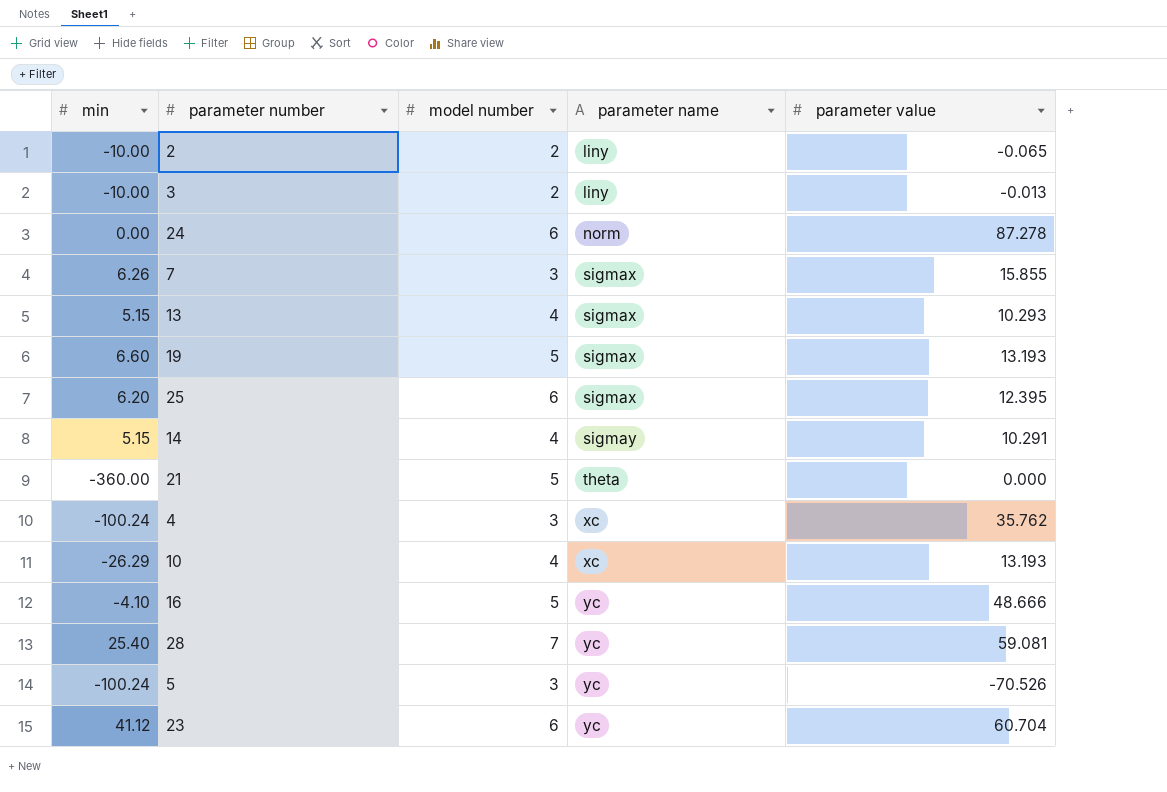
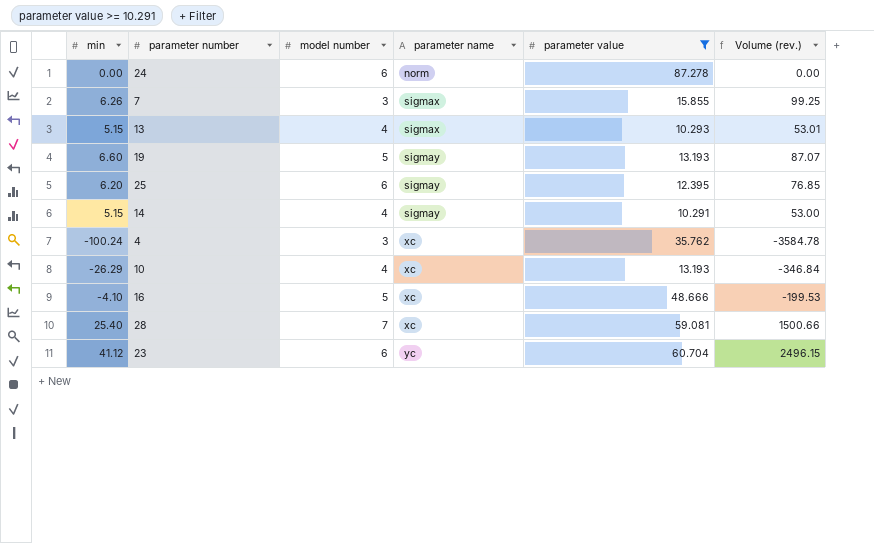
filter: none -> parameter value >= 10.291
column Volume (rev.) | formula: none -> [min] * [parameter value]
19 | parameter name: sigmax -> sigmay
25 | parameter name: sigmax -> sigmay
16 | parameter name: yc -> xc
28 | parameter name: yc -> xc

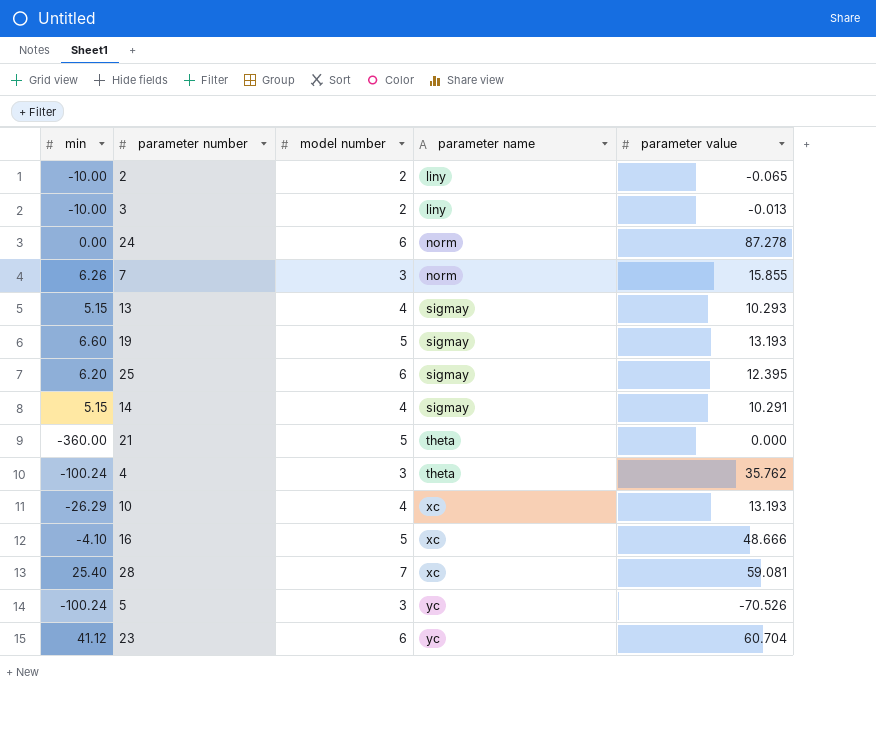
filter: parameter value >= 10.291 -> none
column Volume (rev.) | formula: [min] * [parameter value] -> none
7 | parameter name: sigmax -> norm
13 | parameter name: sigmax -> sigmay
4 | parameter name: xc -> theta

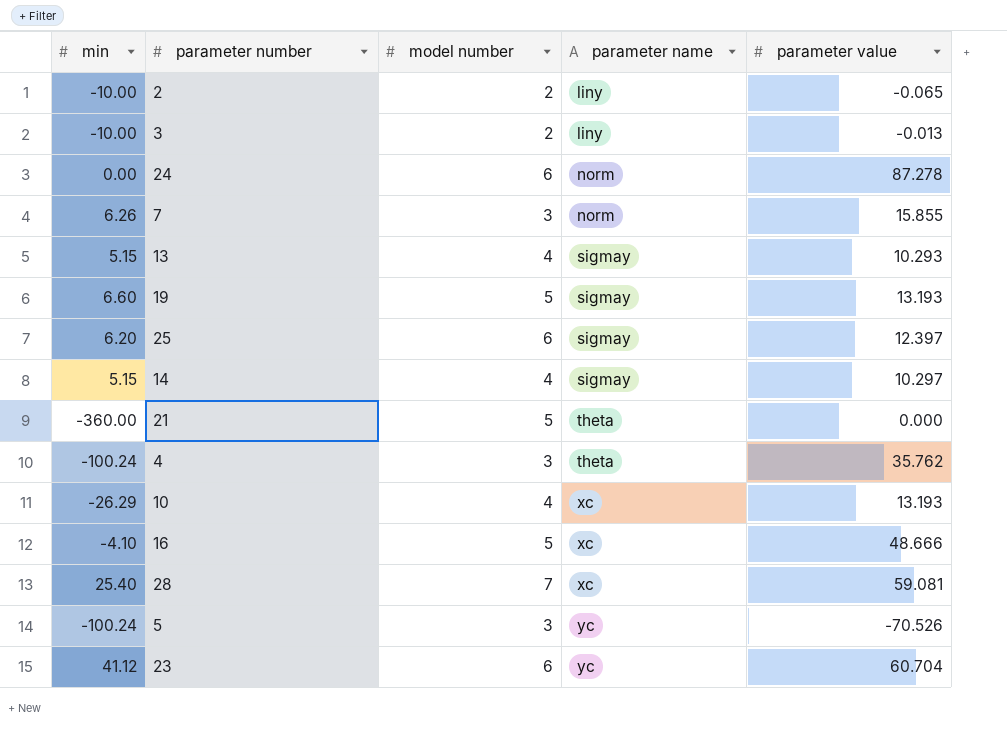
25 | parameter value: 12.395 -> 12.397
14 | parameter value: 10.291 -> 10.297

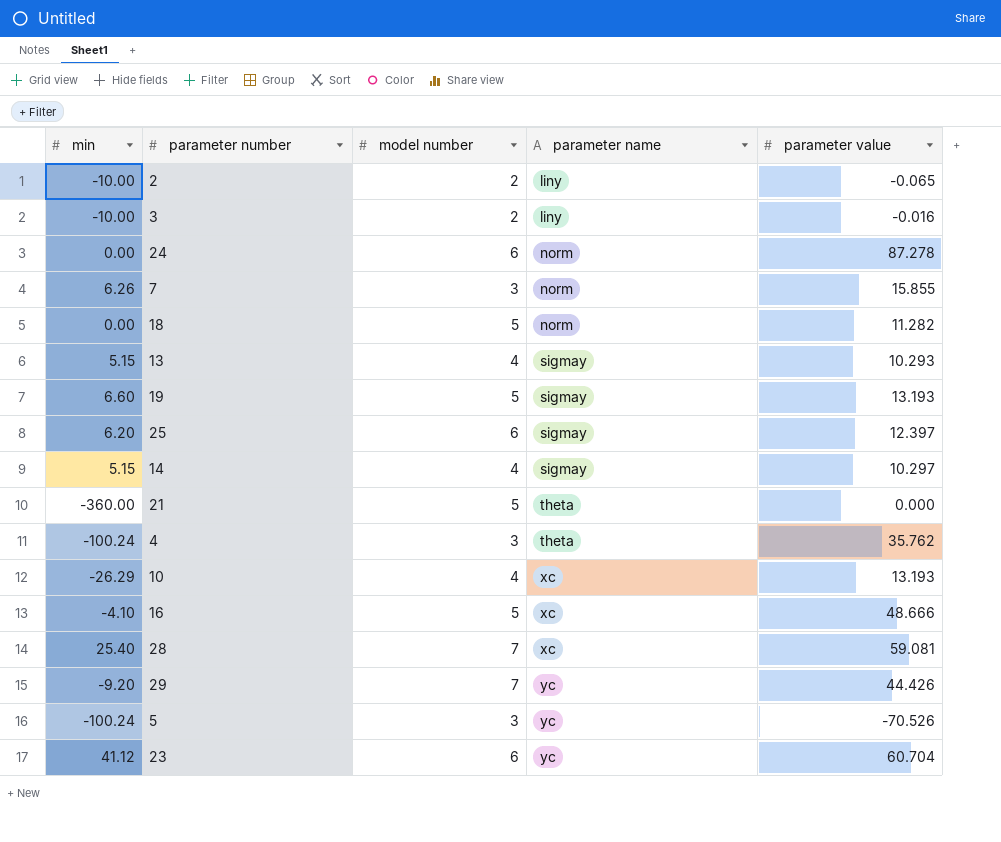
3 | parameter value: -0.013 -> -0.016
row 18: none -> 0.00 | 5 | norm | 11.282
row 29: none -> -9.20 | 7 | yc | 44.426

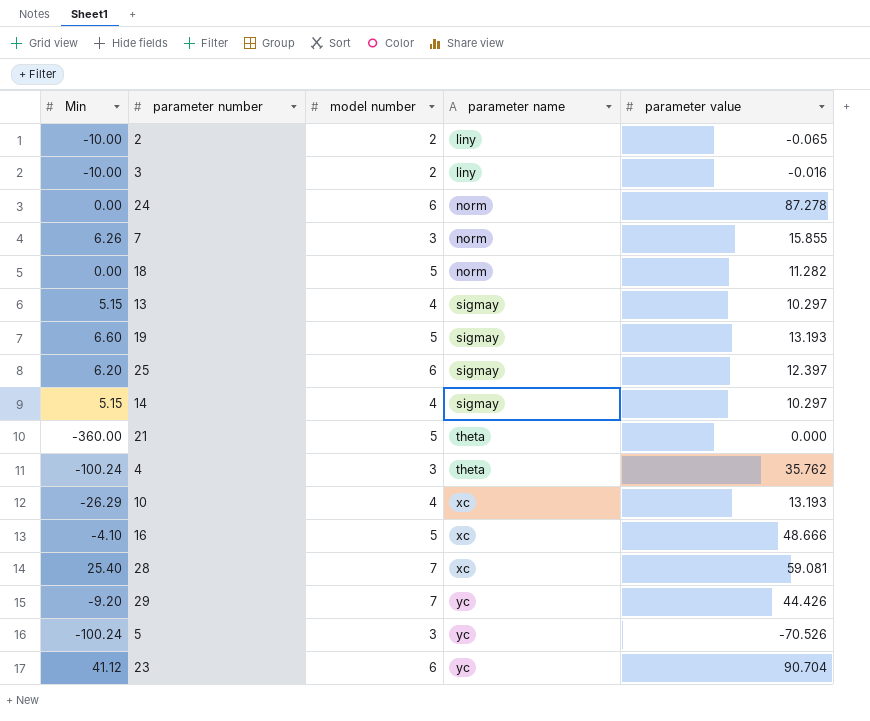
column name: min -> Min
13 | parameter value: 10.293 -> 10.297
23 | parameter value: 60.704 -> 90.704

